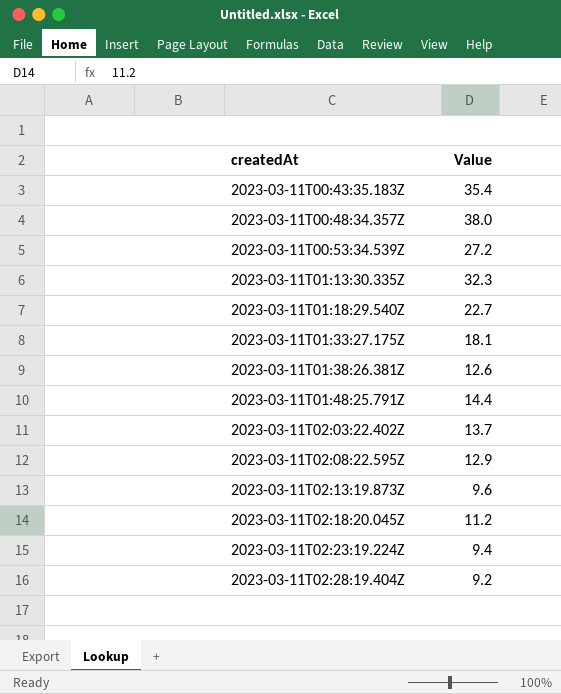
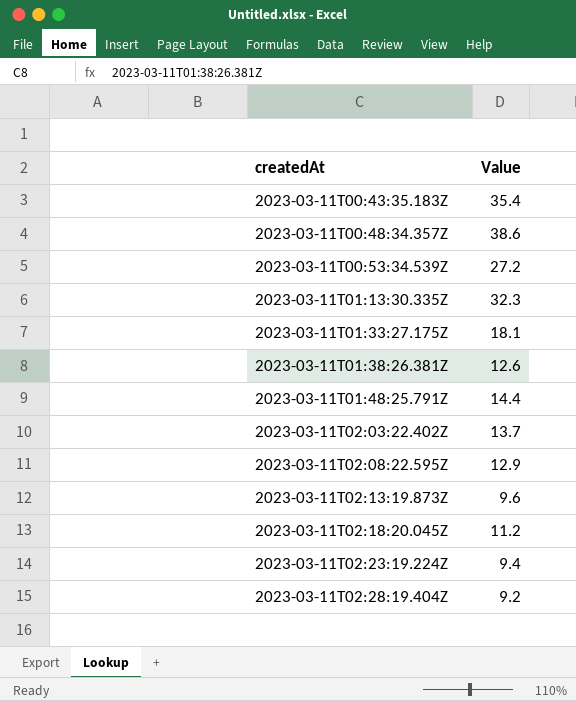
row 2023-03-11T01:18:29.540Z: 22.7 -> none
2023-03-11T00:48:34.357Z | Value: 38.0 -> 38.6

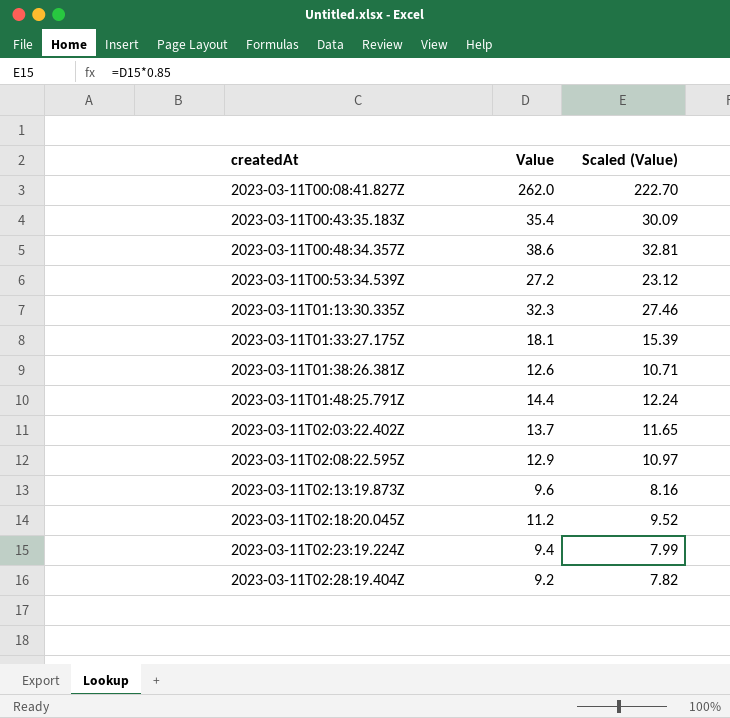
column Scaled (Value) | formula: none -> [Value] * 0.85
row 2023-03-11T00:08:41.827Z: none -> 262.0 | 222.70

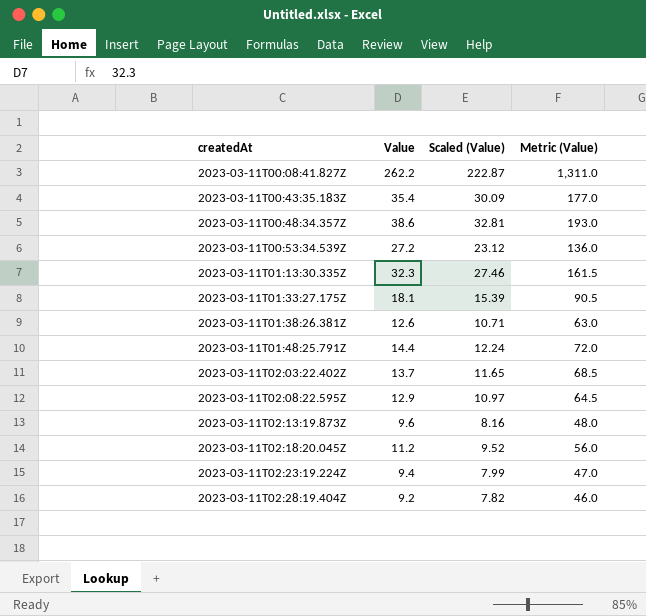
column Metric (Value) | formula: none -> [Value] * 5
2023-03-11T00:08:41.827Z | Value: 262.0 -> 262.2
2023-03-11T00:08:41.827Z | Scaled (Value): 222.70 -> 222.87

